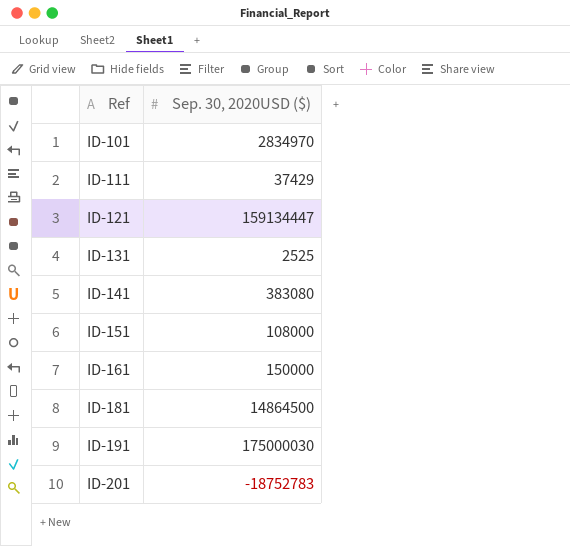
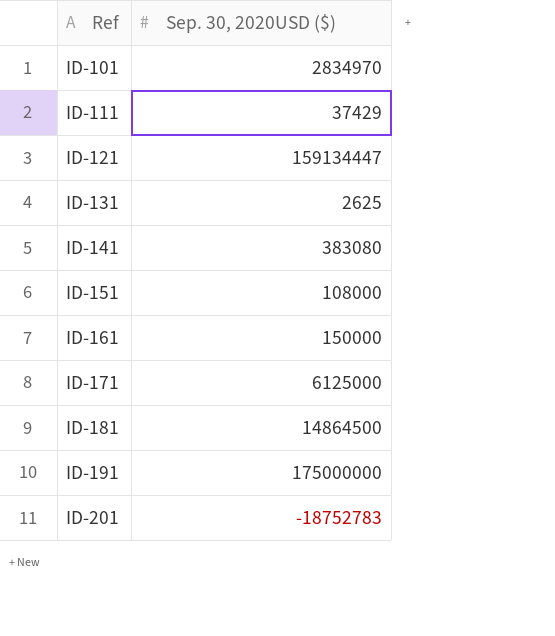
ID-131 | Sep. 30, 2020USD ($): 2525 -> 2625
row ID-171: none -> 6125000
ID-191 | Sep. 30, 2020USD ($): 175000030 -> 175000000

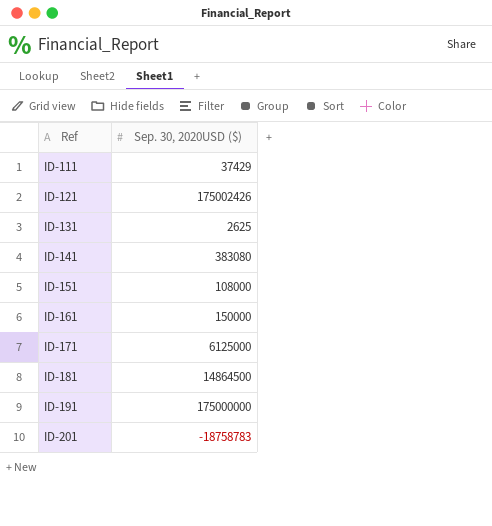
row ID-101: 2834970 -> none
ID-121 | Sep. 30, 2020USD ($): 159134447 -> 175002426
ID-201 | Sep. 30, 2020USD ($): -18752783 -> -18758783

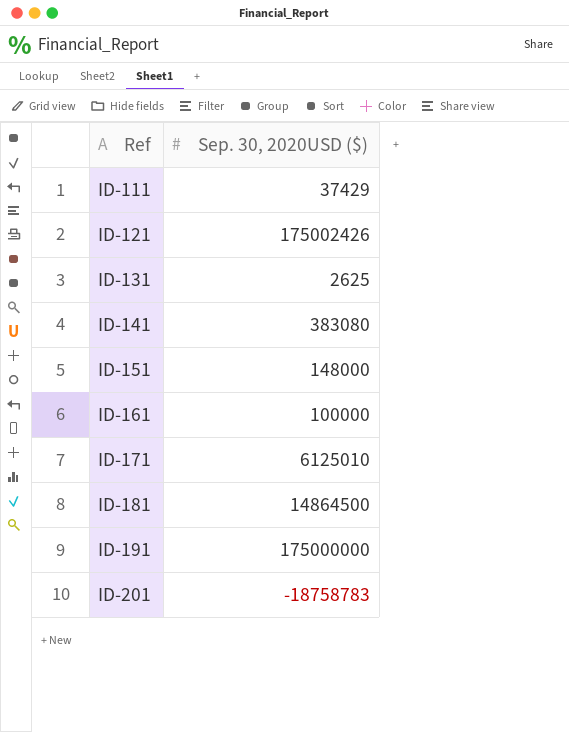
ID-151 | Sep. 30, 2020USD ($): 108000 -> 148000
ID-161 | Sep. 30, 2020USD ($): 150000 -> 100000
ID-171 | Sep. 30, 2020USD ($): 6125000 -> 6125010

